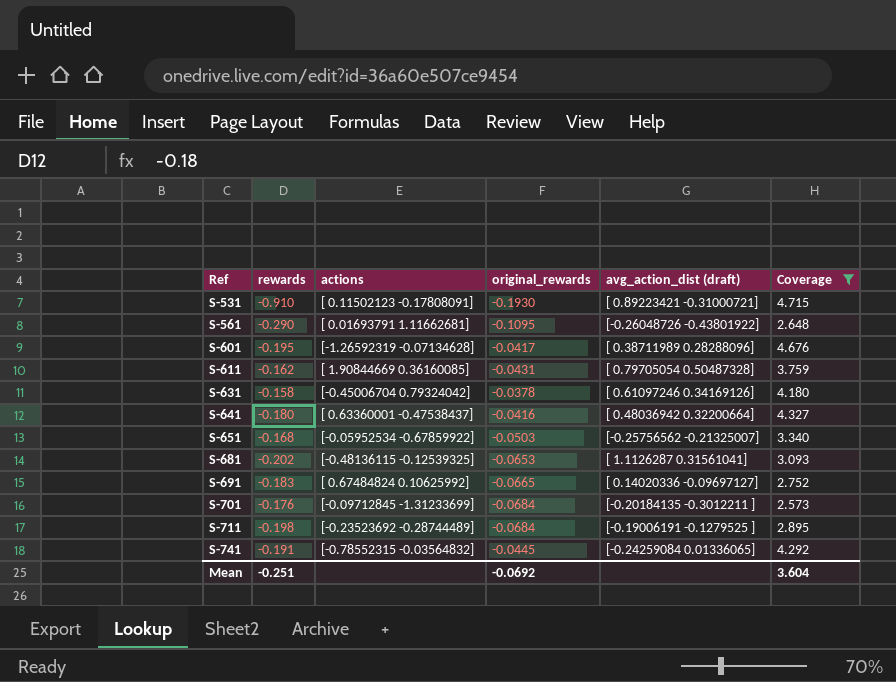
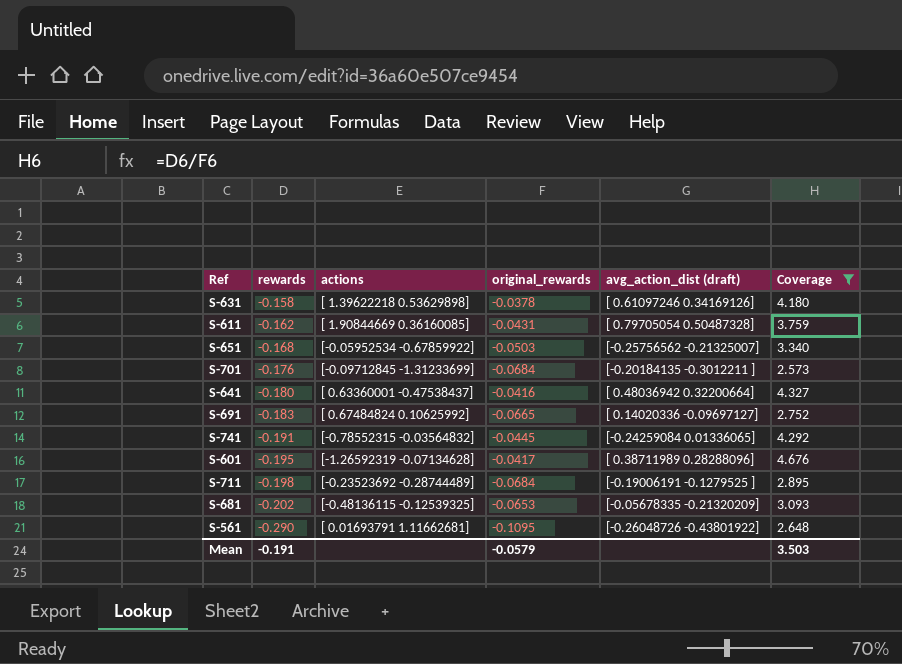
row order: Ref ascending -> rewards descending
row S-531: -0.910 | [ 0.11502123 -0.17808091] | -0.1930 | [ 0.89223421 -0.31000721] | 4.715 -> none
S-631 | actions: [-0.45006704 0.79324042] -> [ 1.39622218 0.53629898]
S-681 | avg_action_dist (draft): [ 1.1126287 0.31561041] -> [-0.05678335 -0.21320209]
Mean | rewards: -0.251 -> -0.191
Mean | original_rewards: -0.0692 -> -0.0579
Mean | Coverage: 3.604 -> 3.503

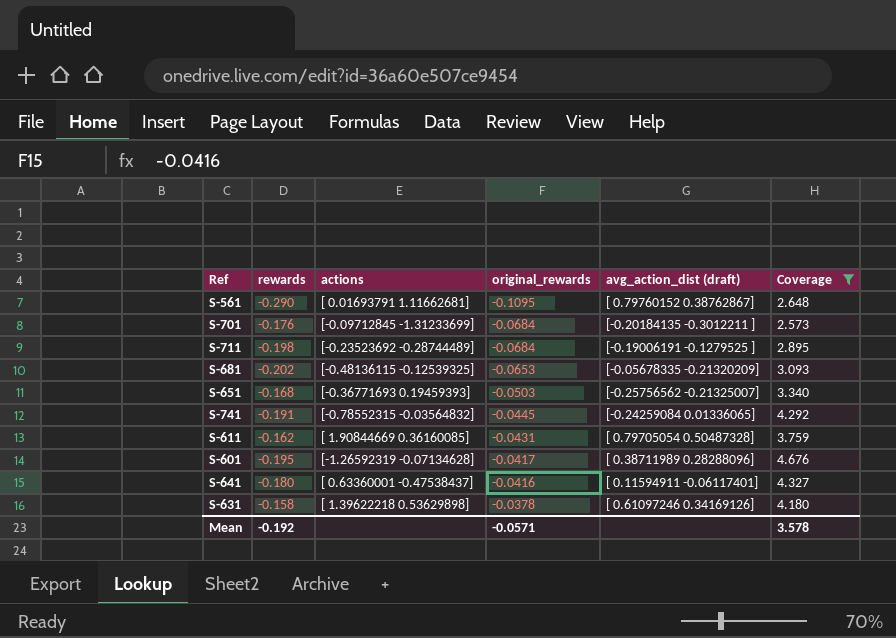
row order: rewards descending -> original_rewards ascending
row S-691: -0.183 | [ 0.67484824 0.10625992] | -0.0665 | [ 0.14020336 -0.09697127] | 2.752 -> none
S-561 | avg_action_dist (draft): [-0.26048726 -0.43801922] -> [ 0.79760152 0.38762867]
S-651 | actions: [-0.05952534 -0.67859922] -> [-0.36771693 0.19459393]
S-641 | avg_action_dist (draft): [ 0.48036942 0.32200664] -> [ 0.11594911 -0.06117401]
Mean | rewards: -0.191 -> -0.192
Mean | original_rewards: -0.0579 -> -0.0571
Mean | Coverage: 3.503 -> 3.578

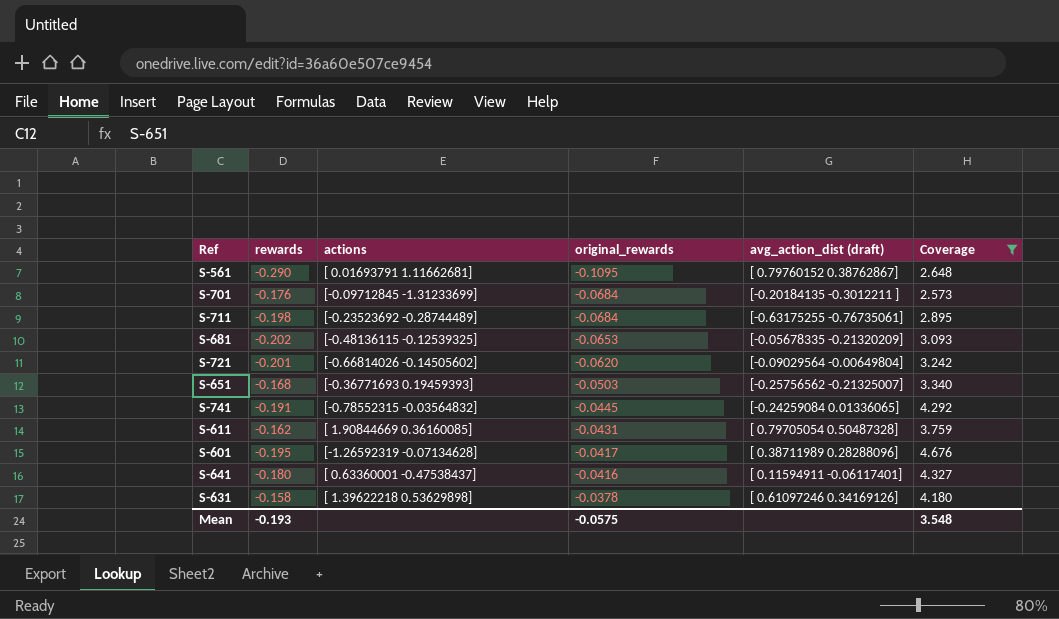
S-711 | avg_action_dist (draft): [-0.19006191 -0.1279525 ] -> [-0.63175255 -0.76735061]
row S-721: none -> -0.201 | [-0.66814026 -0.14505602] | -0.0620 | [-0.09029564 -0.00649804] | 3.242
Mean | rewards: -0.192 -> -0.193
Mean | original_rewards: -0.0571 -> -0.0575
Mean | Coverage: 3.578 -> 3.548

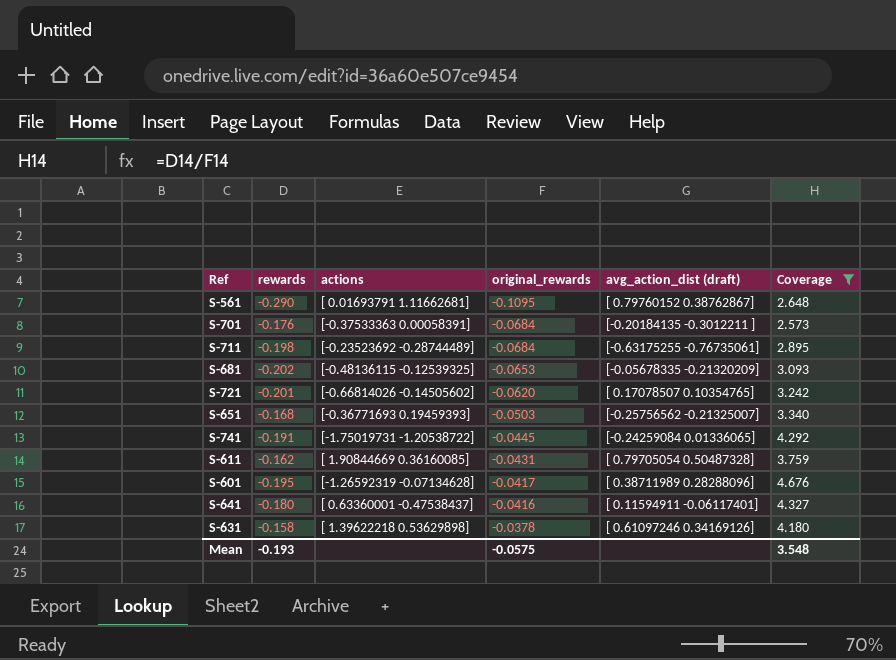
S-701 | actions: [-0.09712845 -1.31233699] -> [-0.37533363 0.00058391]
S-721 | avg_action_dist (draft): [-0.09029564 -0.00649804] -> [ 0.17078507 0.10354765]
S-741 | actions: [-0.78552315 -0.03564832] -> [-1.75019731 -1.20538722]

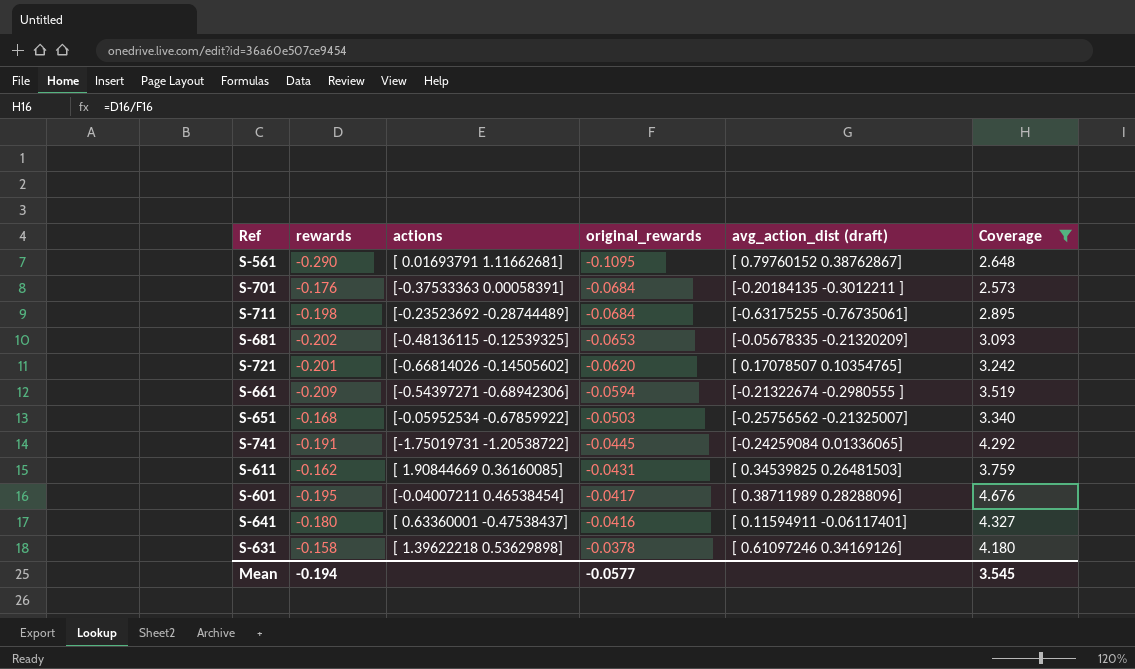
row S-661: none -> -0.209 | [-0.54397271 -0.68942306] | -0.0594 | [-0.21322674 -0.2980555 ] | 3.519
S-651 | actions: [-0.36771693 0.19459393] -> [-0.05952534 -0.67859922]
S-611 | avg_action_dist (draft): [ 0.79705054 0.50487328] -> [ 0.34539825 0.26481503]
S-601 | actions: [-1.26592319 -0.07134628] -> [-0.04007211 0.46538454]
Mean | rewards: -0.193 -> -0.194
Mean | original_rewards: -0.0575 -> -0.0577
Mean | Coverage: 3.548 -> 3.545

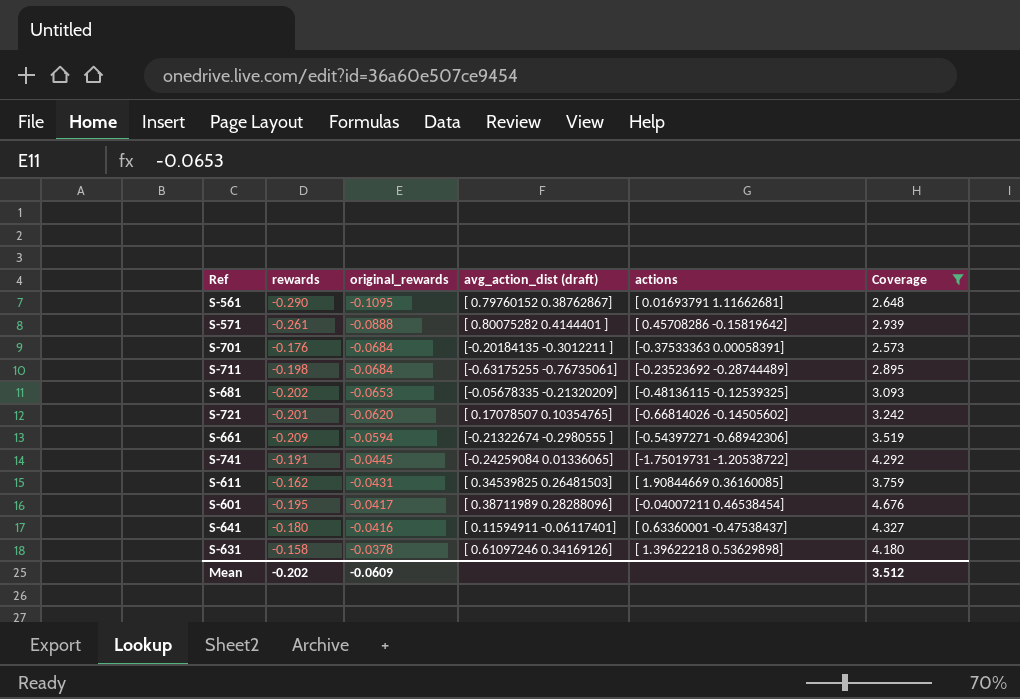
column actions | position: 3 -> 5
row S-651: -0.168 | [-0.05952534 -0.67859922] | -0.0503 | [-0.25756562 -0.21325007] | 3.340 -> none
row S-571: none -> -0.261 | -0.0888 | [ 0.80075282 0.4144401 ] | [ 0.45708286 -0.15819642] | 2.939
Mean | rewards: -0.194 -> -0.202
Mean | original_rewards: -0.0577 -> -0.0609
Mean | Coverage: 3.545 -> 3.512

